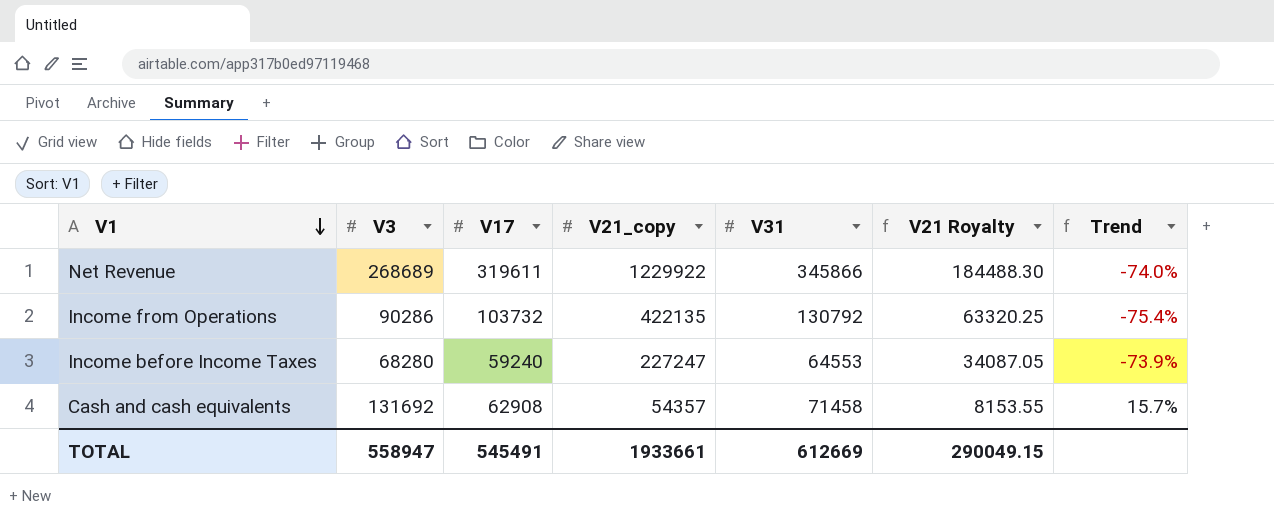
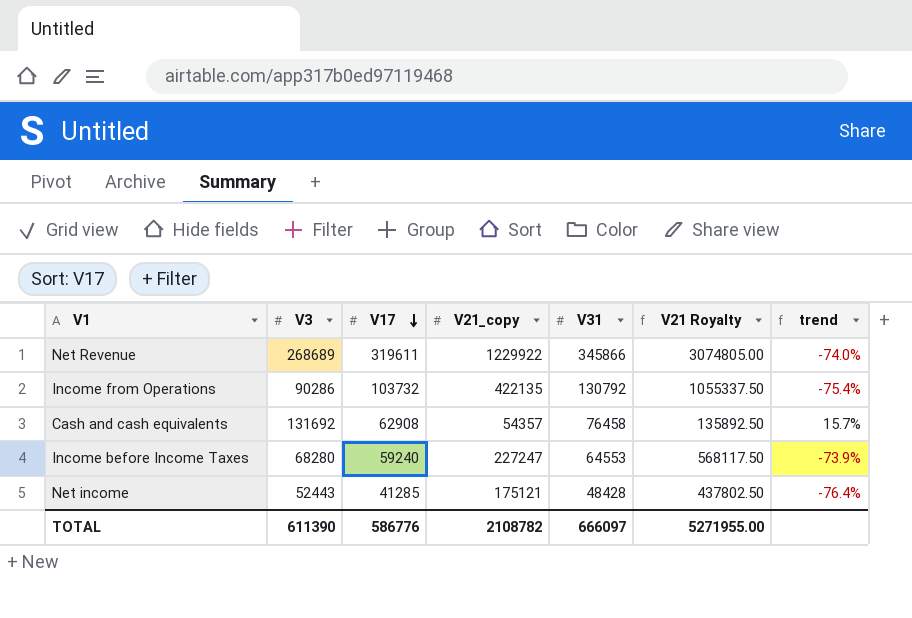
row order: V1 descending -> V17 descending
column V21 Royalty | formula: [V21_copy] * 0.15 -> [V21_copy] * 2.5
column name: Trend -> trend
Cash and cash equivalents | V31: 71458 -> 76458
row Net income: none -> 52443 | 41285 | 175121 | 48428 | 437802.50 | -76.4%
TOTAL | V3: 558947 -> 611390
TOTAL | V17: 545491 -> 586776
TOTAL | V21_copy: 1933661 -> 2108782
TOTAL | V31: 612669 -> 666097
TOTAL | V21 Royalty: 290049.15 -> 5271955.00

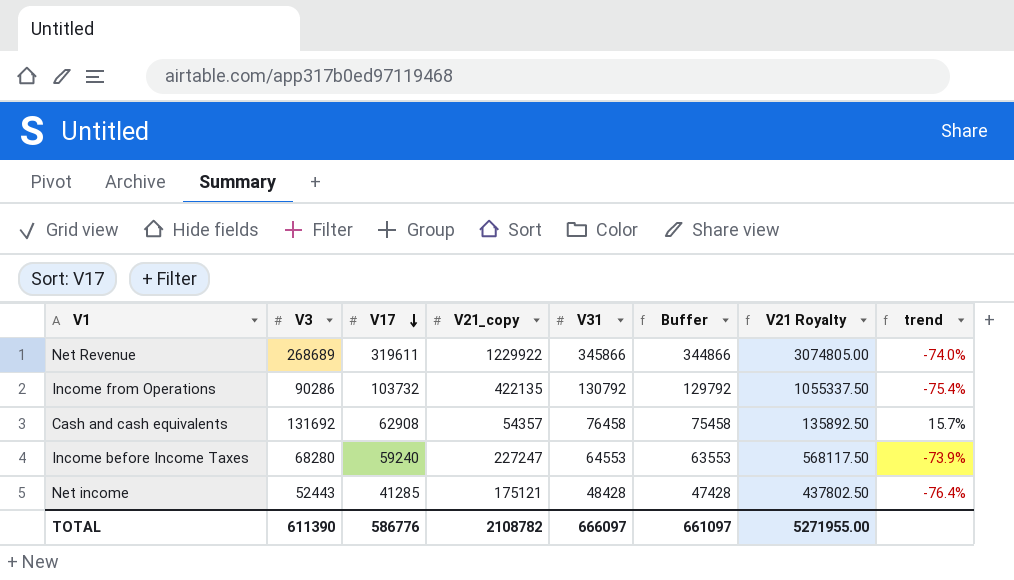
column Buffer | formula: none -> [V31] - 1000

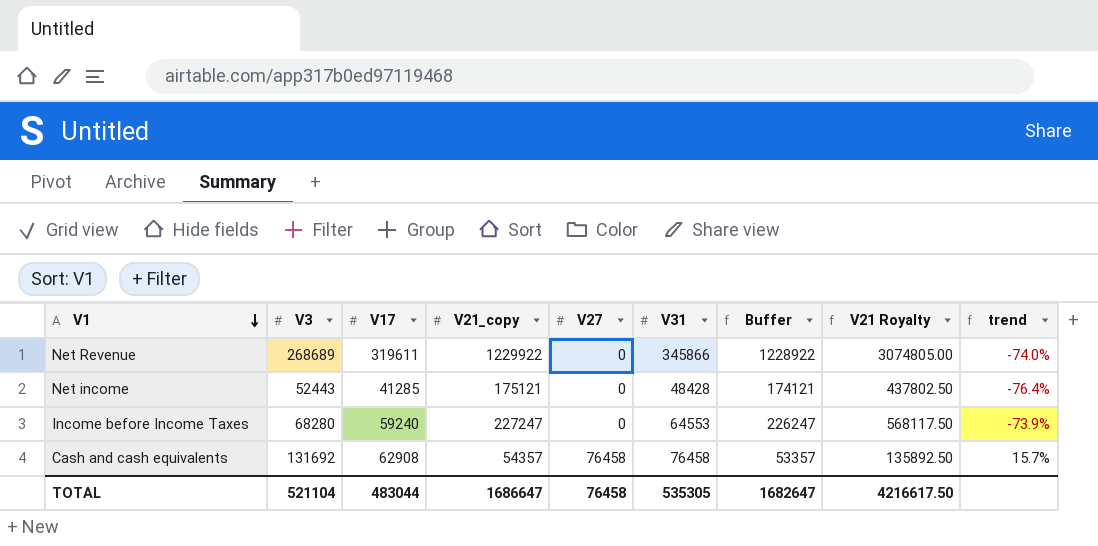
row order: V17 descending -> V1 descending
column V27 | position: none -> 5
column Buffer | formula: [V31] - 1000 -> [V21_copy] - 1000
row Income from Operations: 90286 | 103732 | 422135 | 130792 | 129792 | 1055337.50 | -75.4% -> none
TOTAL | V3: 611390 -> 521104
TOTAL | V17: 586776 -> 483044
TOTAL | V21_copy: 2108782 -> 1686647
TOTAL | V31: 666097 -> 535305
TOTAL | Buffer: 661097 -> 1682647
TOTAL | V21 Royalty: 5271955.00 -> 4216617.50

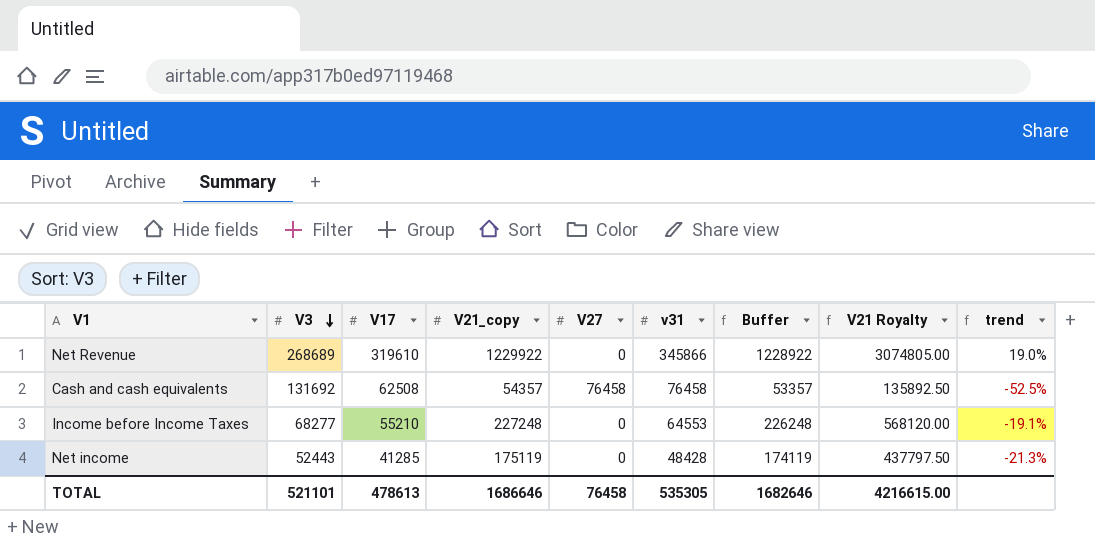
row order: V1 descending -> V3 descending
column name: V31 -> v31
column trend | formula: ([V17] - [V21_copy]) / [V21_copy] -> ([V17] - [V3]) / [V3]
Net Revenue | V17: 319611 -> 319610
Cash and cash equivalents | V17: 62908 -> 62508
Income before Income Taxes | V3: 68280 -> 68277
Income before Income Taxes | V17: 59240 -> 55210
Income before Income Taxes | V21_copy: 227247 -> 227248
Income before Income Taxes | Buffer: 226247 -> 226248
Income before Income Taxes | V21 Royalty: 568117.50 -> 568120.00
Net income | V21_copy: 175121 -> 175119
Net income | Buffer: 174121 -> 174119
Net income | V21 Royalty: 437802.50 -> 437797.50
TOTAL | V3: 521104 -> 521101
TOTAL | V17: 483044 -> 478613
TOTAL | V21_copy: 1686647 -> 1686646
TOTAL | Buffer: 1682647 -> 1682646
TOTAL | V21 Royalty: 4216617.50 -> 4216615.00

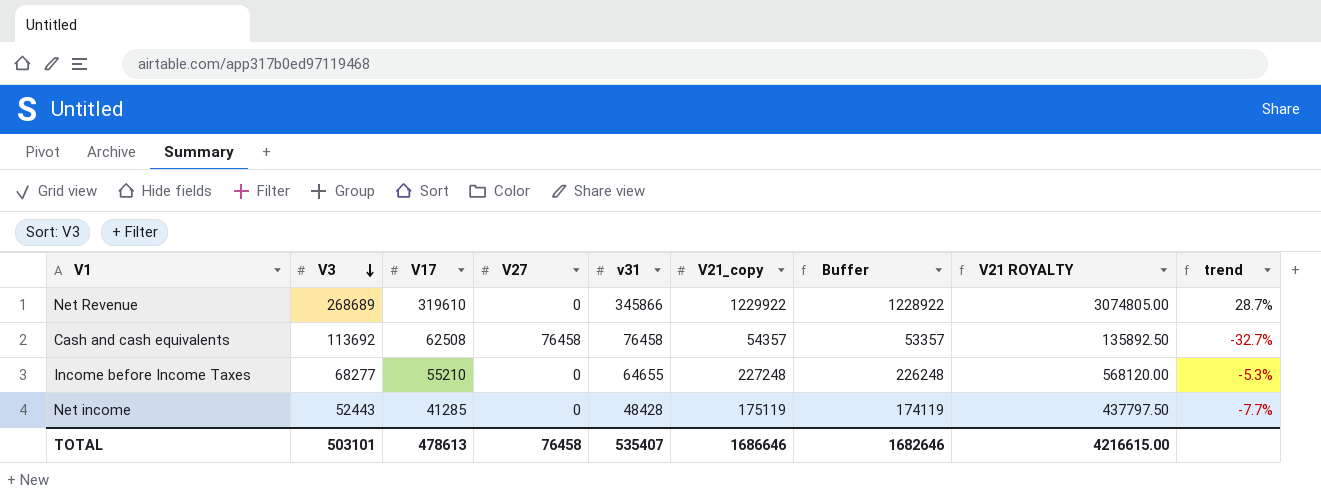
column V21_copy | position: 4 -> 6
column name: V21 Royalty -> V21 ROYALTY
column trend | formula: ([V17] - [V3]) / [V3] -> ([v31] - [V3]) / [V3]
Cash and cash equivalents | V3: 131692 -> 113692
Income before Income Taxes | v31: 64553 -> 64655
TOTAL | V3: 521101 -> 503101
TOTAL | v31: 535305 -> 535407

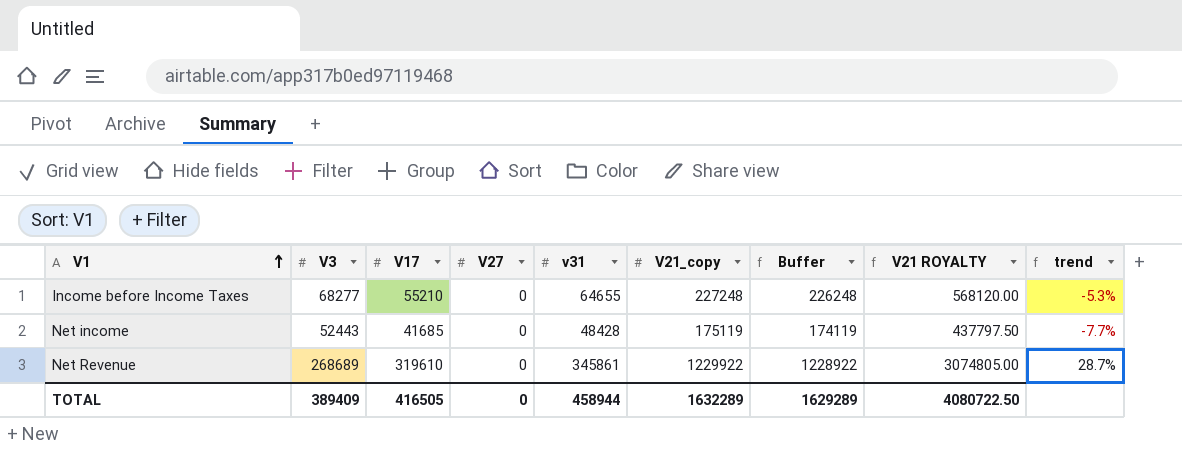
row order: V3 descending -> V1 ascending
row Cash and cash equivalents: 113692 | 62508 | 76458 | 76458 | 54357 | 53357 | 135892.50 | -32.7% -> none
Net income | V17: 41285 -> 41685
Net Revenue | v31: 345866 -> 345861
TOTAL | V3: 503101 -> 389409
TOTAL | V17: 478613 -> 416505
TOTAL | V27: 76458 -> 0
TOTAL | v31: 535407 -> 458944
TOTAL | V21_copy: 1686646 -> 1632289
TOTAL | Buffer: 1682646 -> 1629289
TOTAL | V21 ROYALTY: 4216615.00 -> 4080722.50

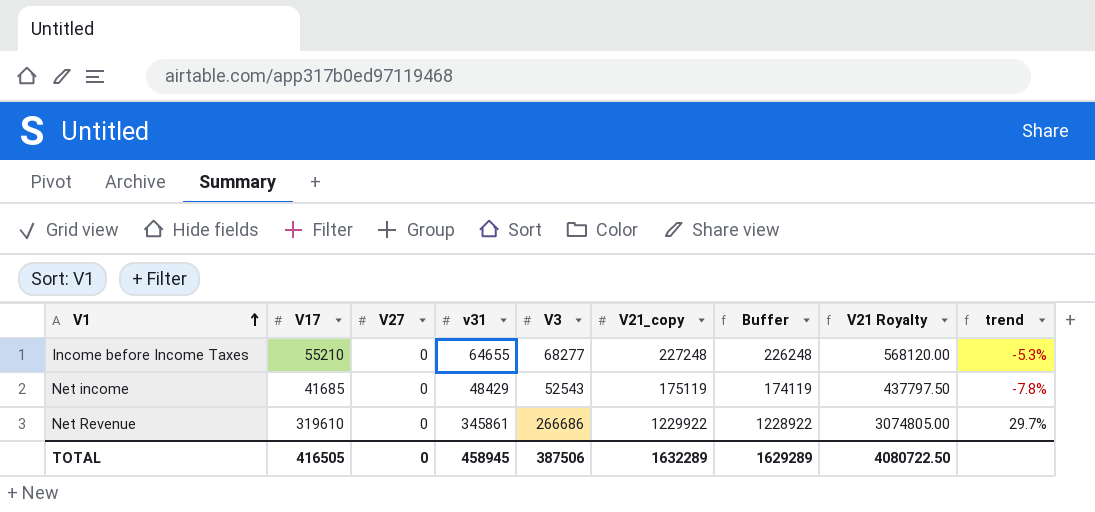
column V3 | position: 2 -> 5
column name: V21 ROYALTY -> V21 Royalty
Net income | v31: 48428 -> 48429
Net income | V3: 52443 -> 52543
Net income | trend: -7.7% -> -7.8%
Net Revenue | V3: 268689 -> 266686
Net Revenue | trend: 28.7% -> 29.7%
TOTAL | v31: 458944 -> 458945
TOTAL | V3: 389409 -> 387506

